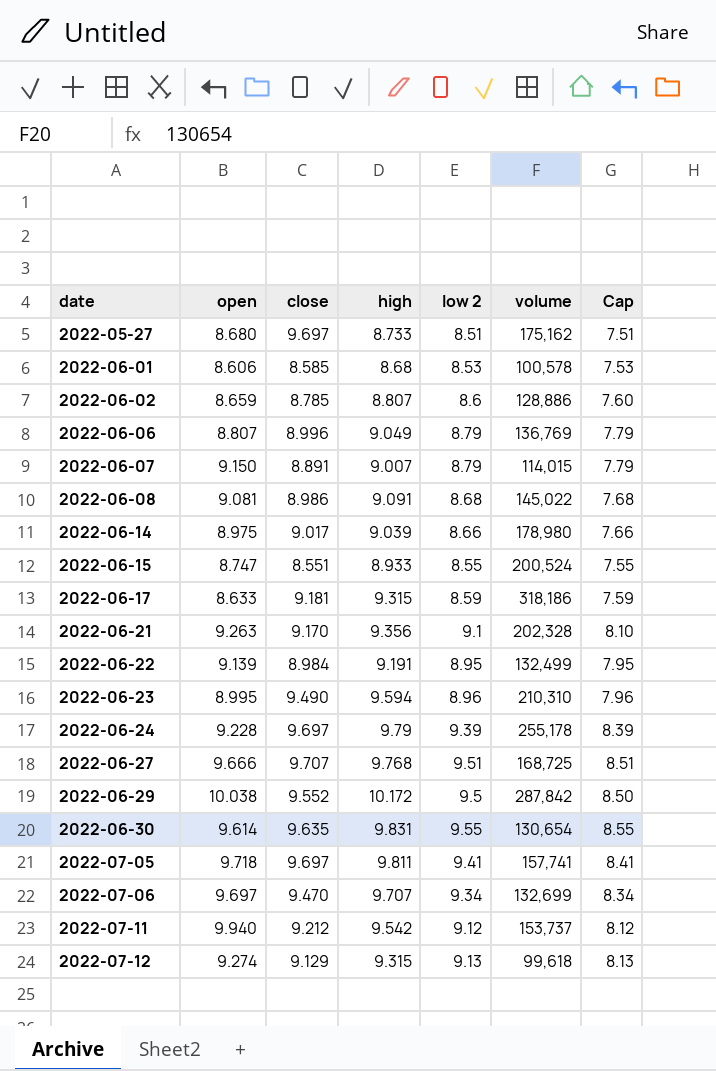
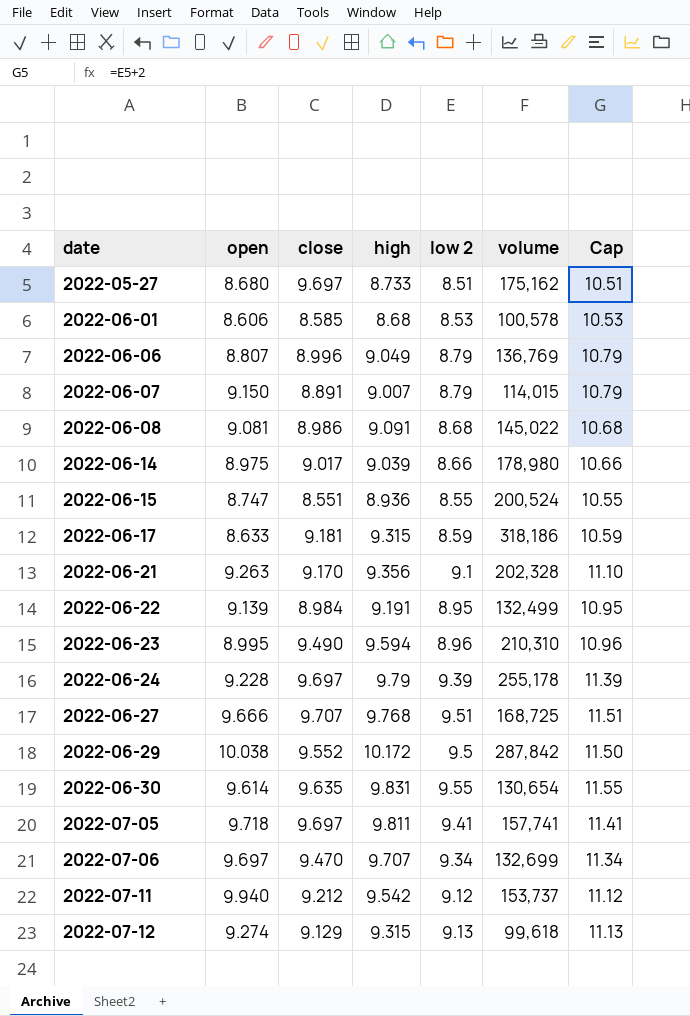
column Cap | formula: [low 2] - 1 -> [low 2] + 2
row 2022-06-02: 8.659 | 8.785 | 8.807 | 8.6 | 128,886 | 7.60 -> none
2022-06-15 | high: 8.933 -> 8.936

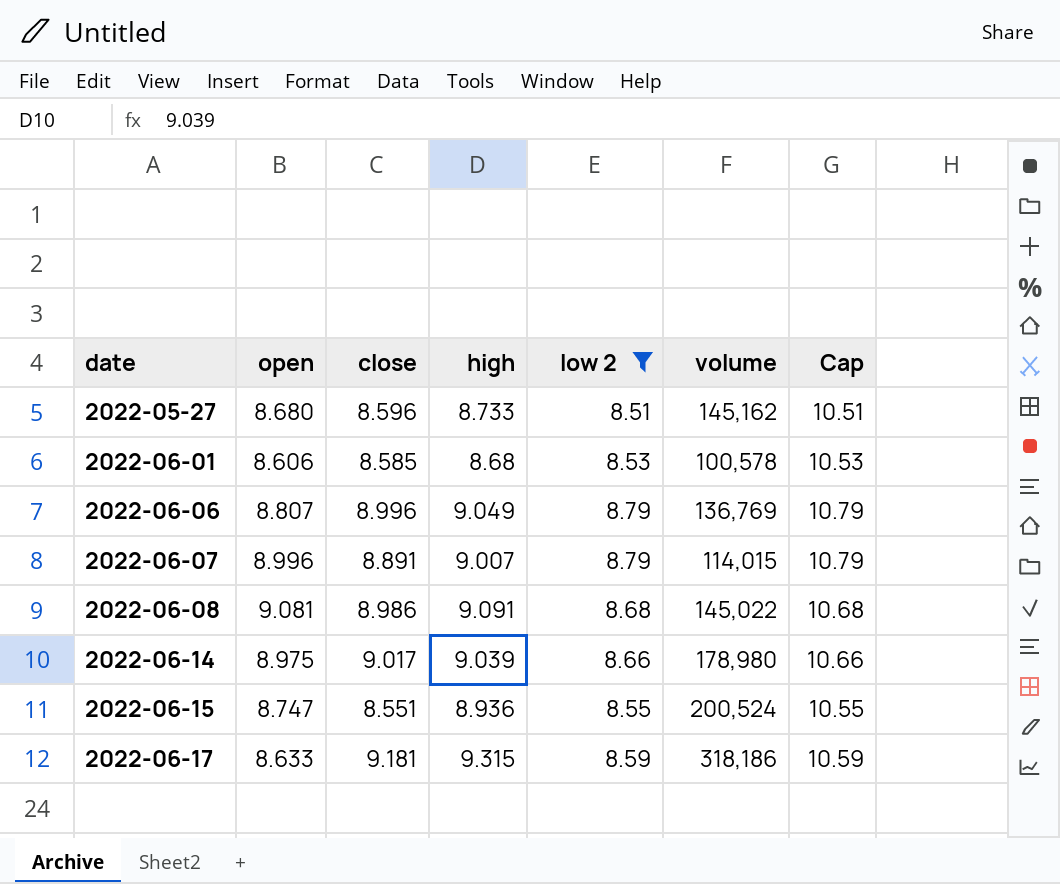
filter: none -> low 2 <= 8.79
2022-05-27 | close: 9.697 -> 8.596
2022-05-27 | volume: 175,162 -> 145,162
2022-06-07 | open: 9.150 -> 8.996

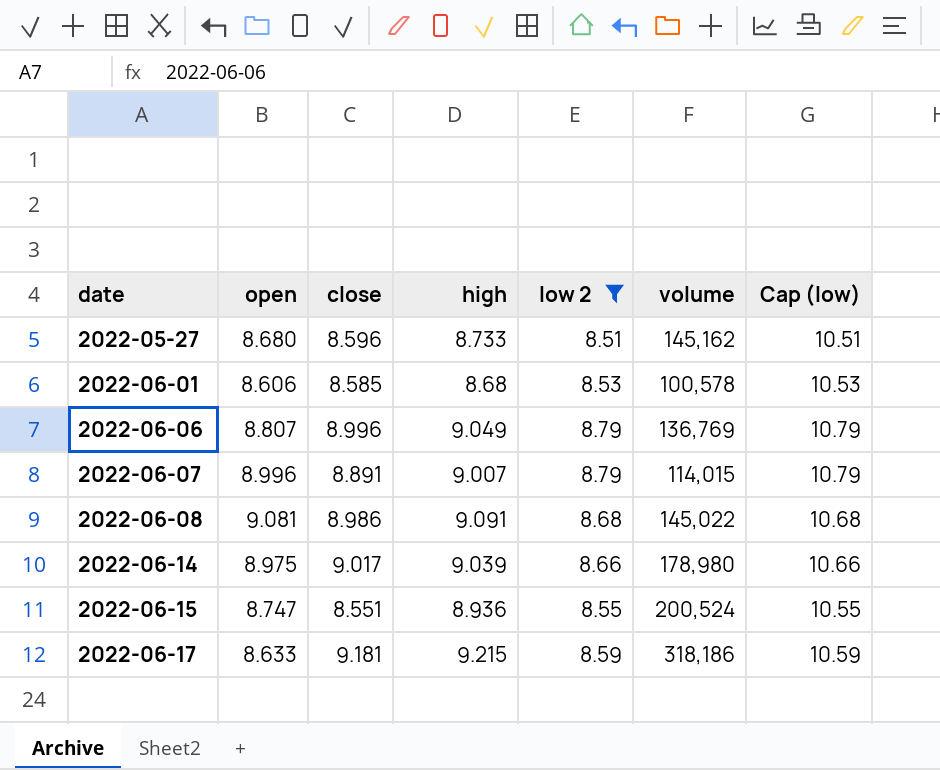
column name: Cap -> Cap (low)
2022-06-17 | high: 9.315 -> 9.215

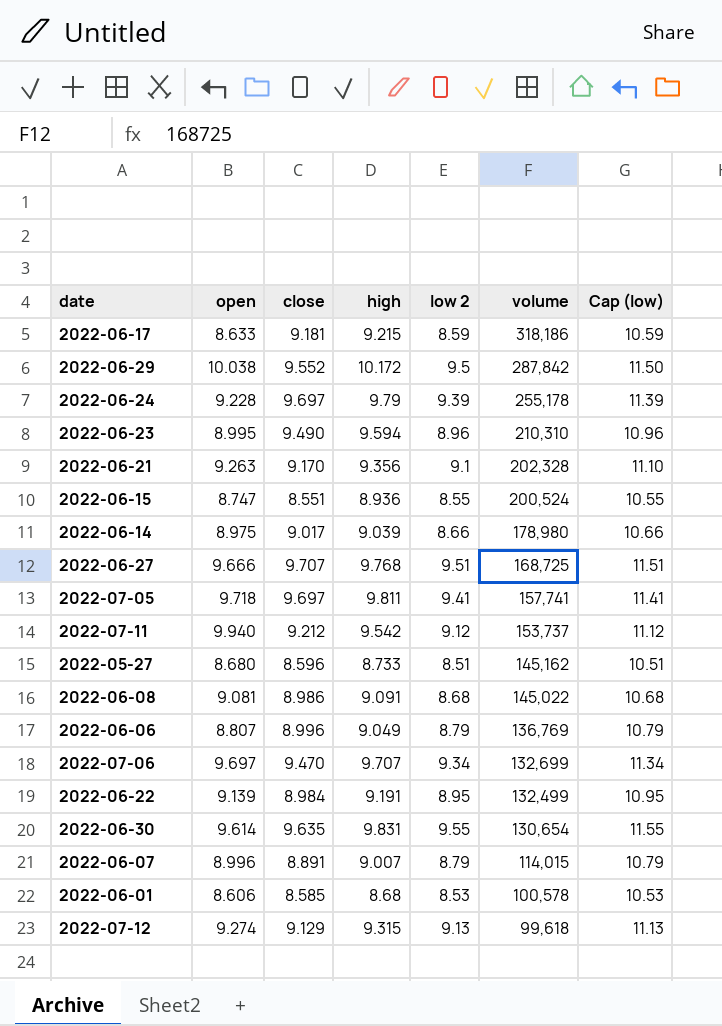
filter: low 2 <= 8.79 -> none
row order: date ascending -> volume descending

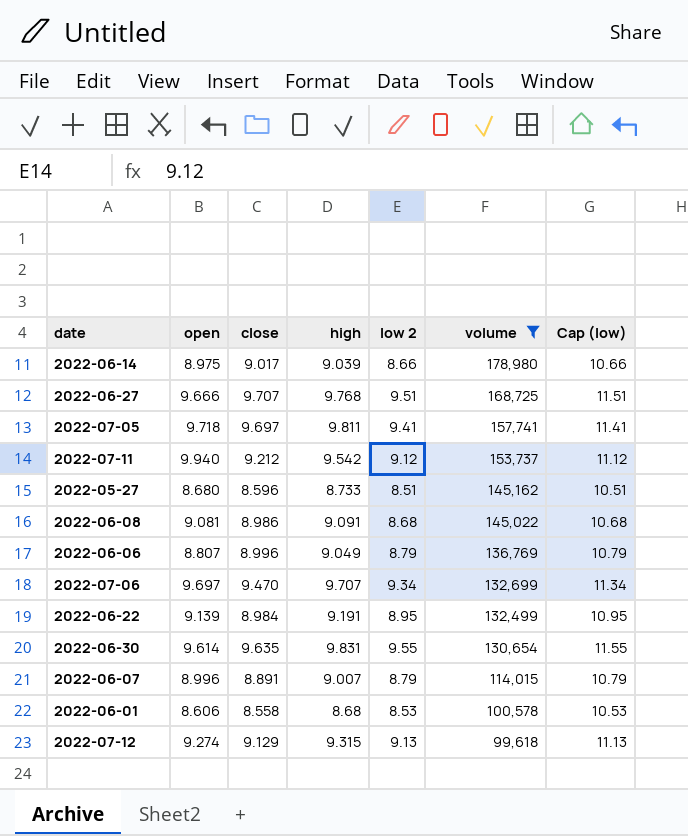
filter: none -> volume <= 178,980
2022-06-01 | close: 8.585 -> 8.558

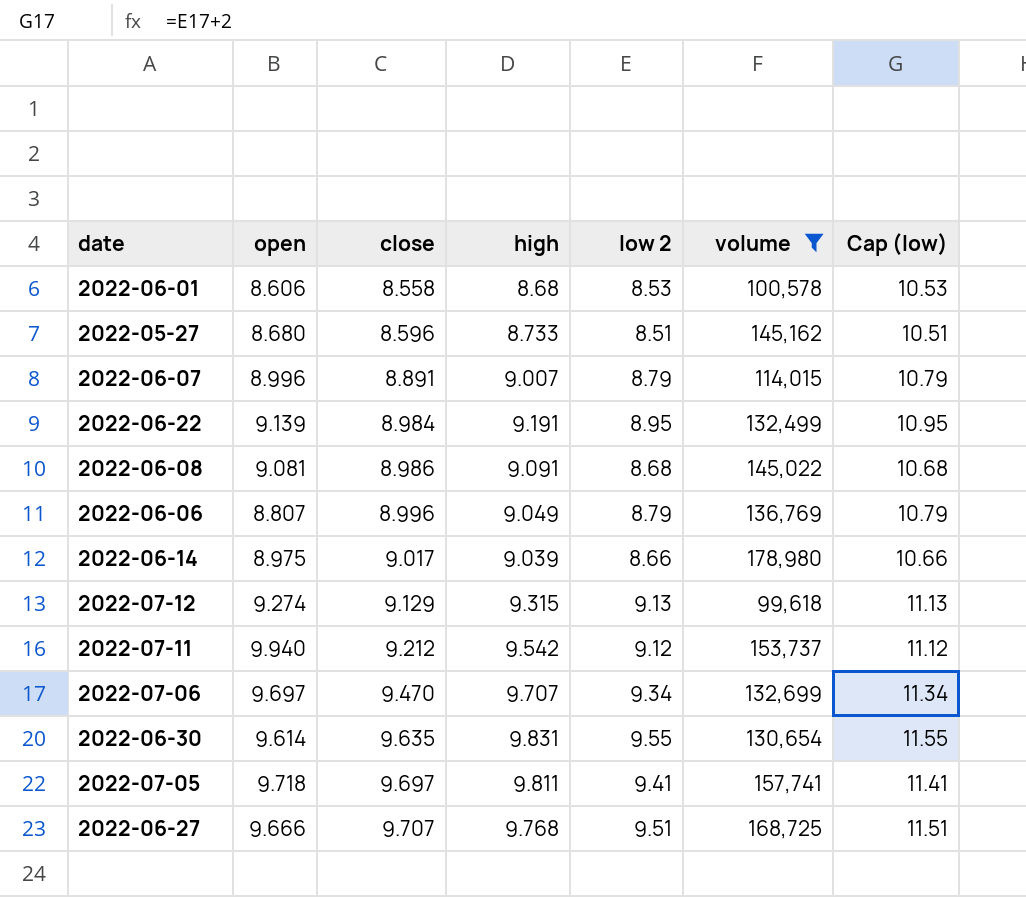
row order: volume descending -> close ascending

